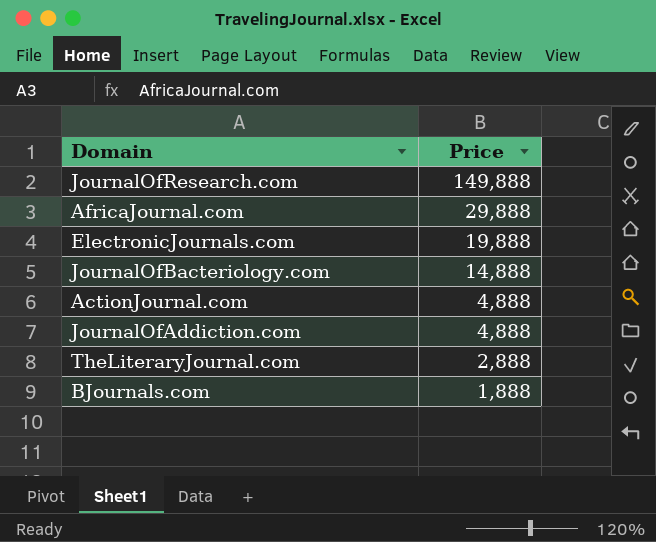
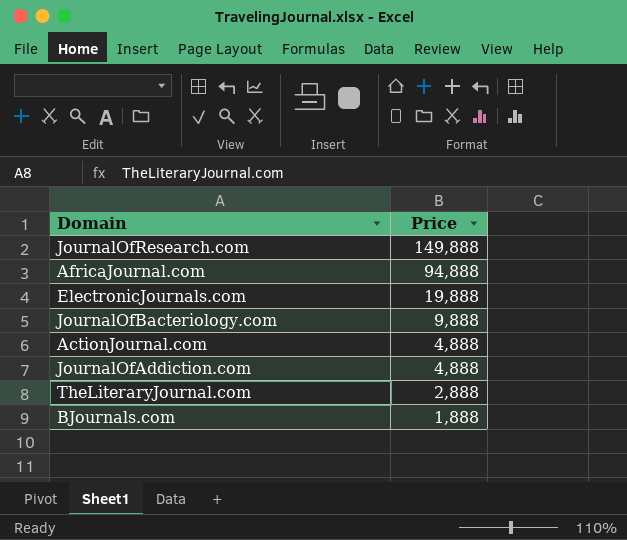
AfricaJournal.com | Price: 29,888 -> 94,888
JournalOfBacteriology.com | Price: 14,888 -> 9,888

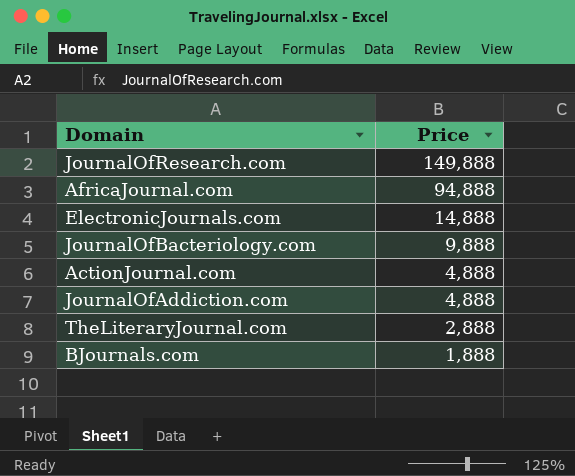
ElectronicJournals.com | Price: 19,888 -> 14,888

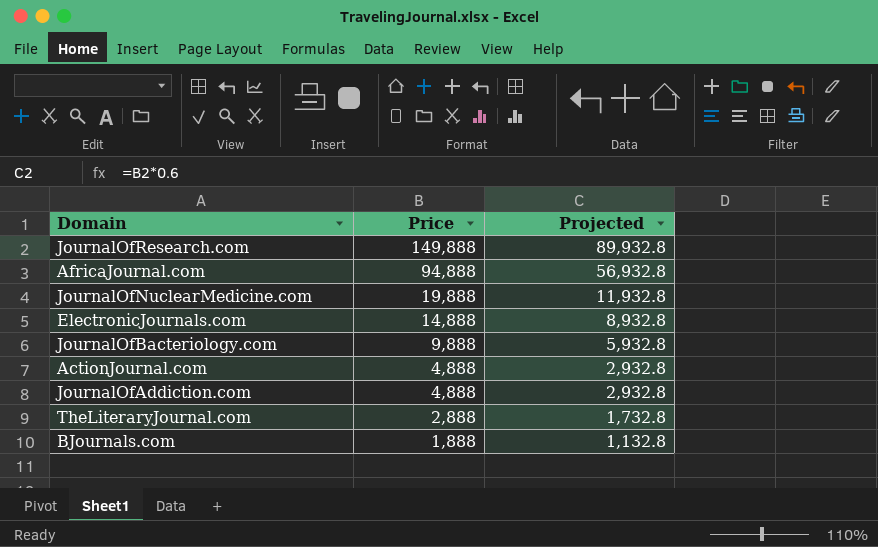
column Projected | formula: none -> [Price] * 0.6
row JournalOfNuclearMedicine.com: none -> 19,888 | 11,932.8

